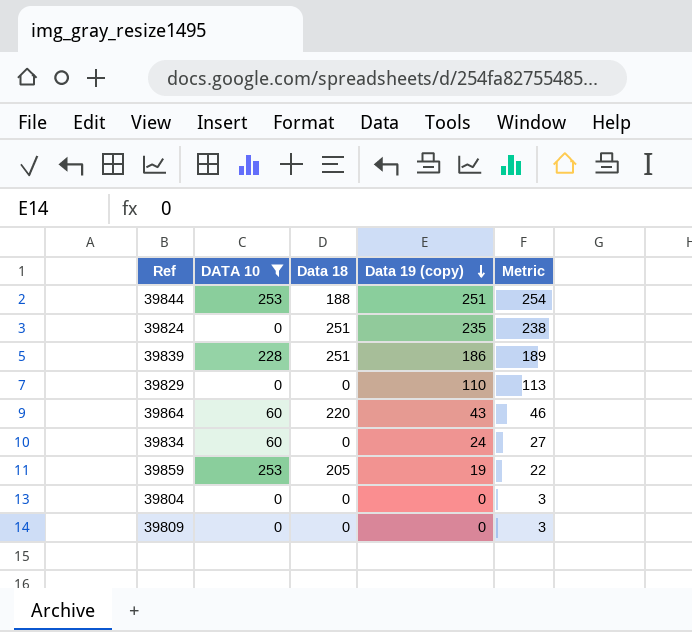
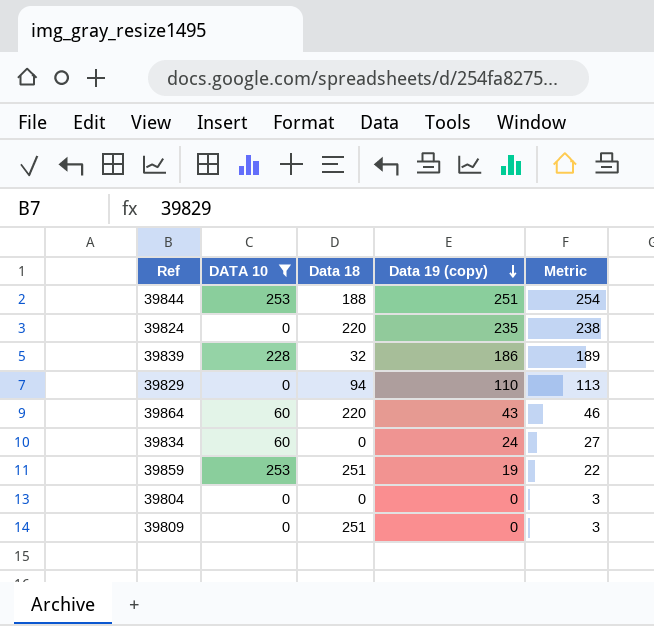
39824 | Data 18: 251 -> 220
39839 | Data 18: 251 -> 32
39829 | Data 18: 0 -> 94
39859 | Data 18: 205 -> 251
39809 | Data 18: 0 -> 251

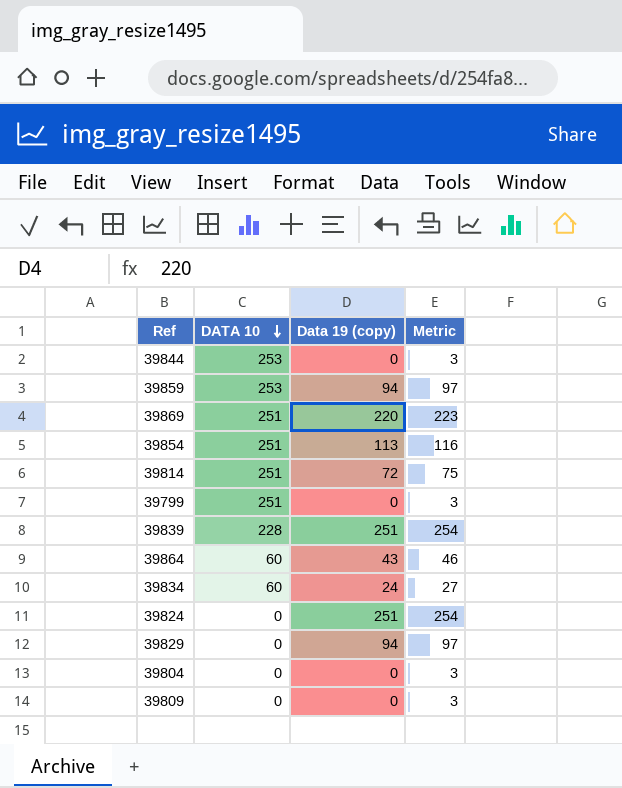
filter: DATA 10 != 251 -> none
row order: Data 19 (copy) descending -> DATA 10 descending
column Data 18 | position: 3 -> none
39844 | Data 19 (copy): 251 -> 0
39844 | Metric: 254 -> 3
39859 | Data 19 (copy): 19 -> 94
39859 | Metric: 22 -> 97
39839 | Data 19 (copy): 186 -> 251
39839 | Metric: 189 -> 254
39824 | Data 19 (copy): 235 -> 251
39824 | Metric: 238 -> 254
39829 | Data 19 (copy): 110 -> 94
39829 | Metric: 113 -> 97

